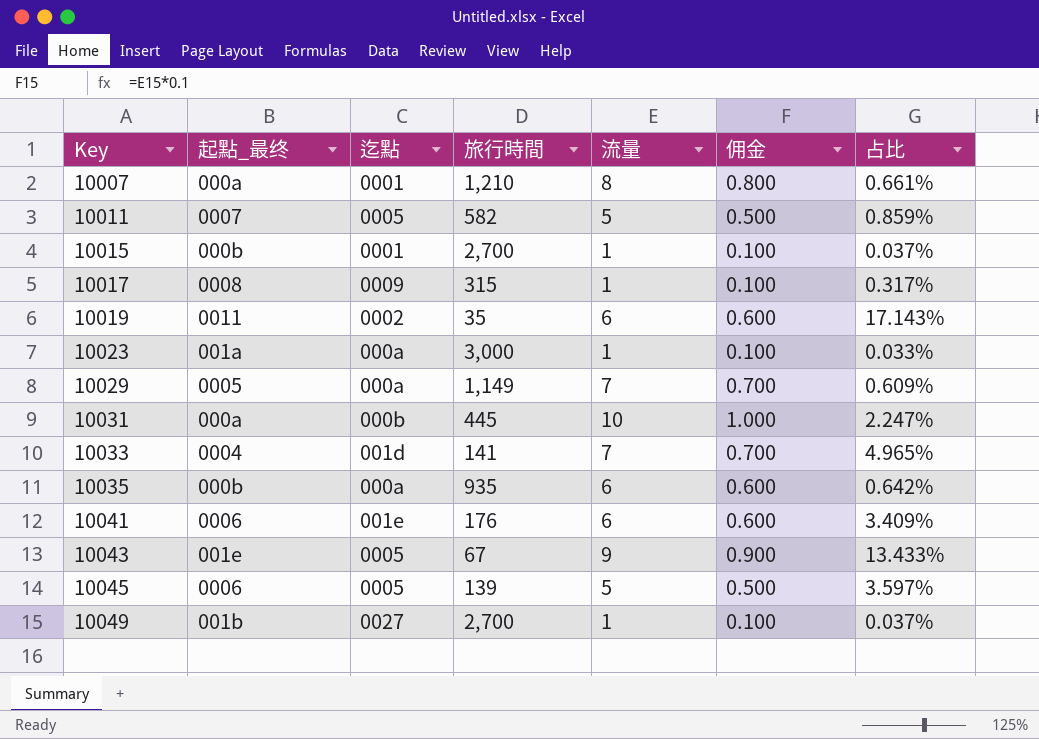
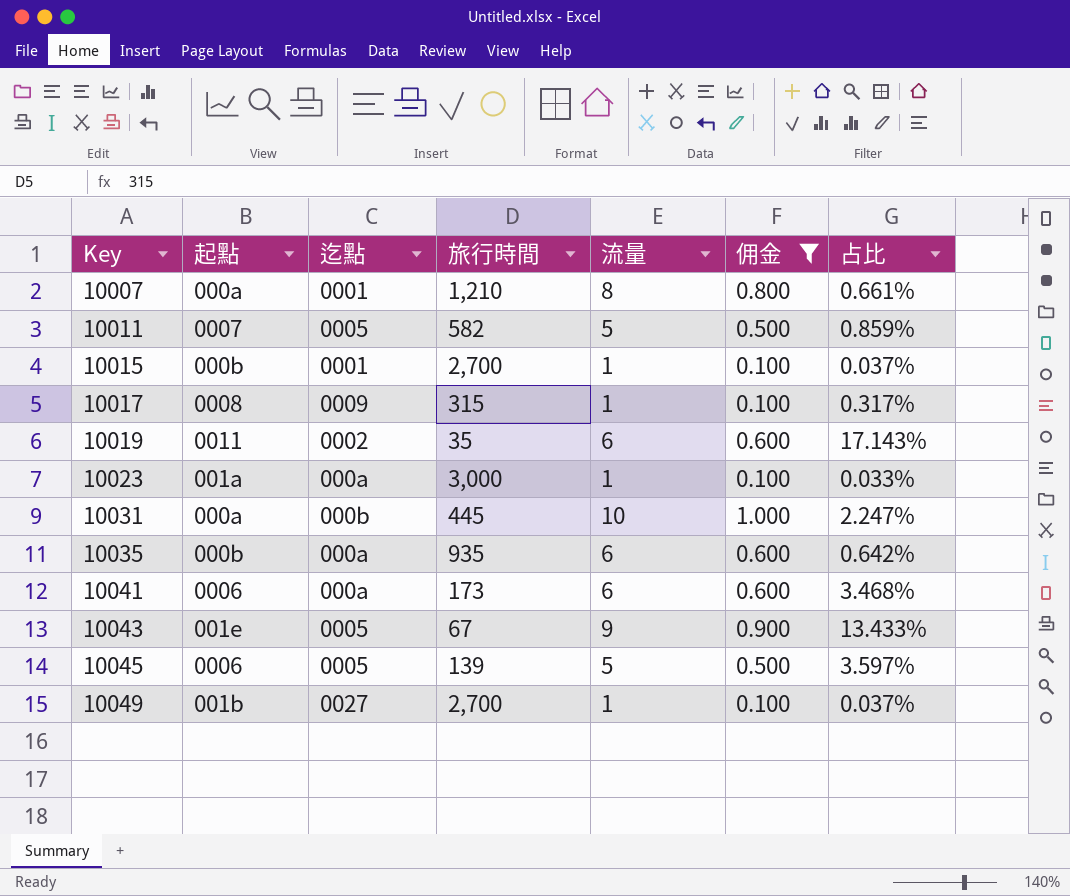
filter: none -> 佣金 != 0.700
column name: 起點_最终 -> 起點
10041 | 迄點: 001e -> 000a
10041 | 旅行時間: 176 -> 173
10041 | 占比: 3.409% -> 3.468%

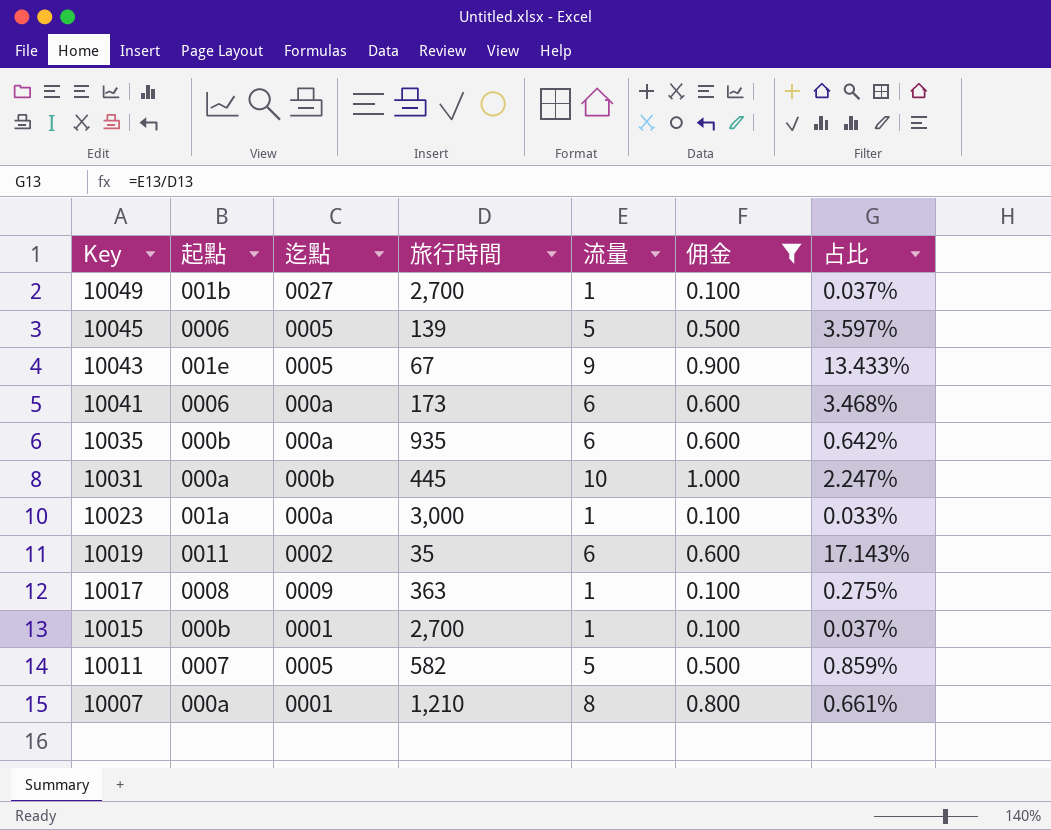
row order: Key ascending -> Key descending
10017 | 旅行時間: 315 -> 363
10017 | 占比: 0.317% -> 0.275%

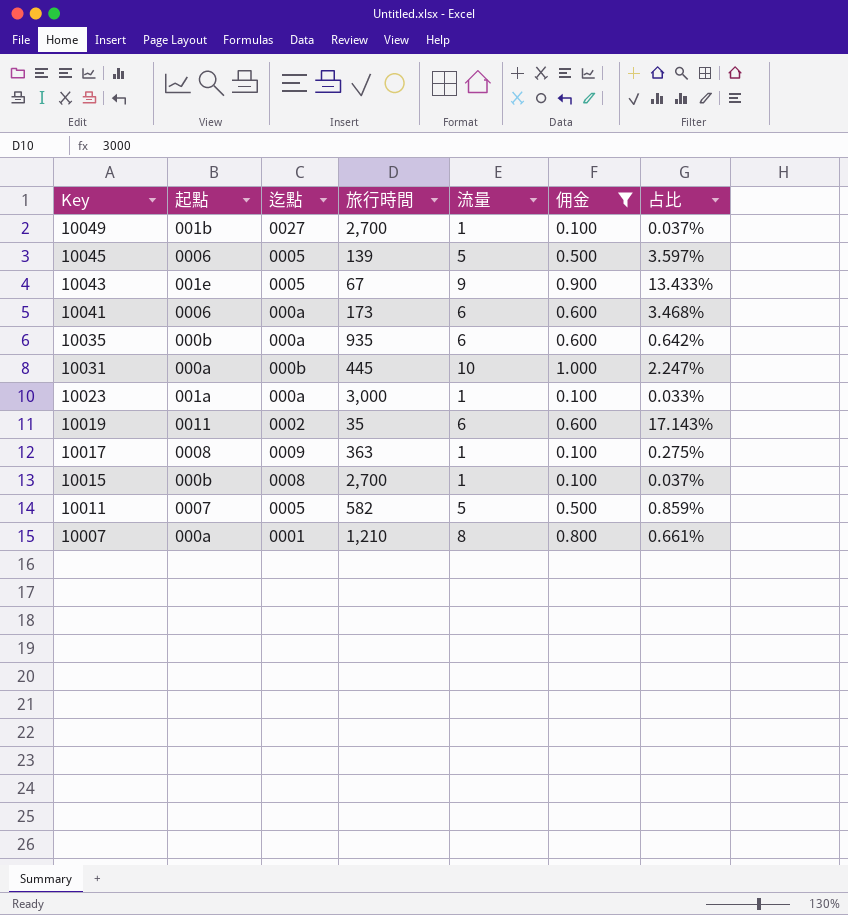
10015 | 迄點: 0001 -> 0008

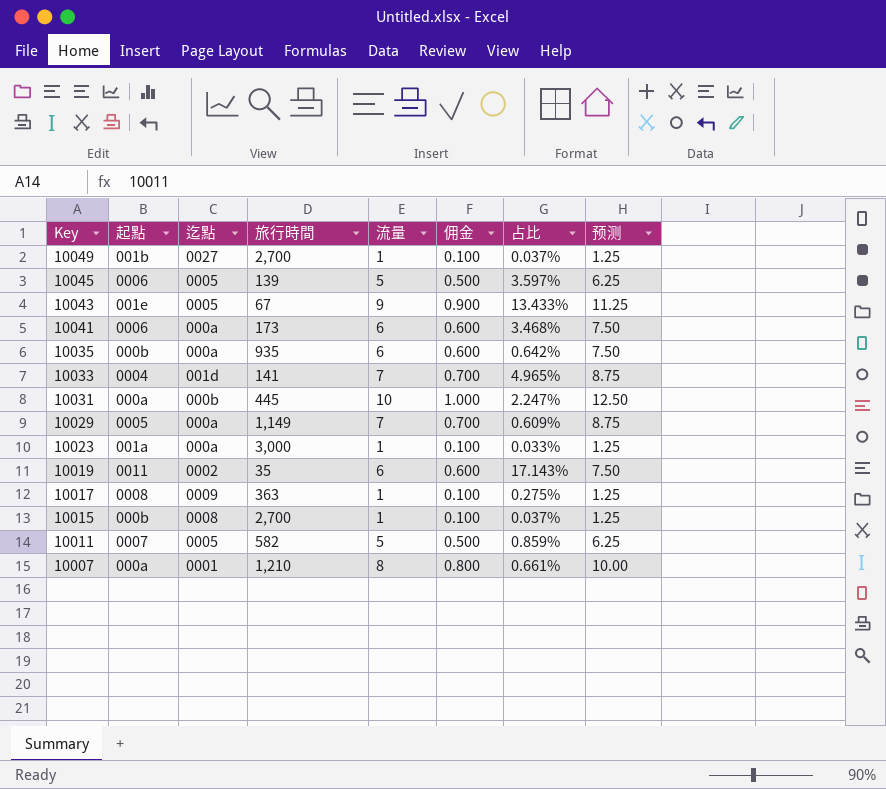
filter: 佣金 != 0.700 -> none
column 预测 | formula: none -> [流量] * 1.25

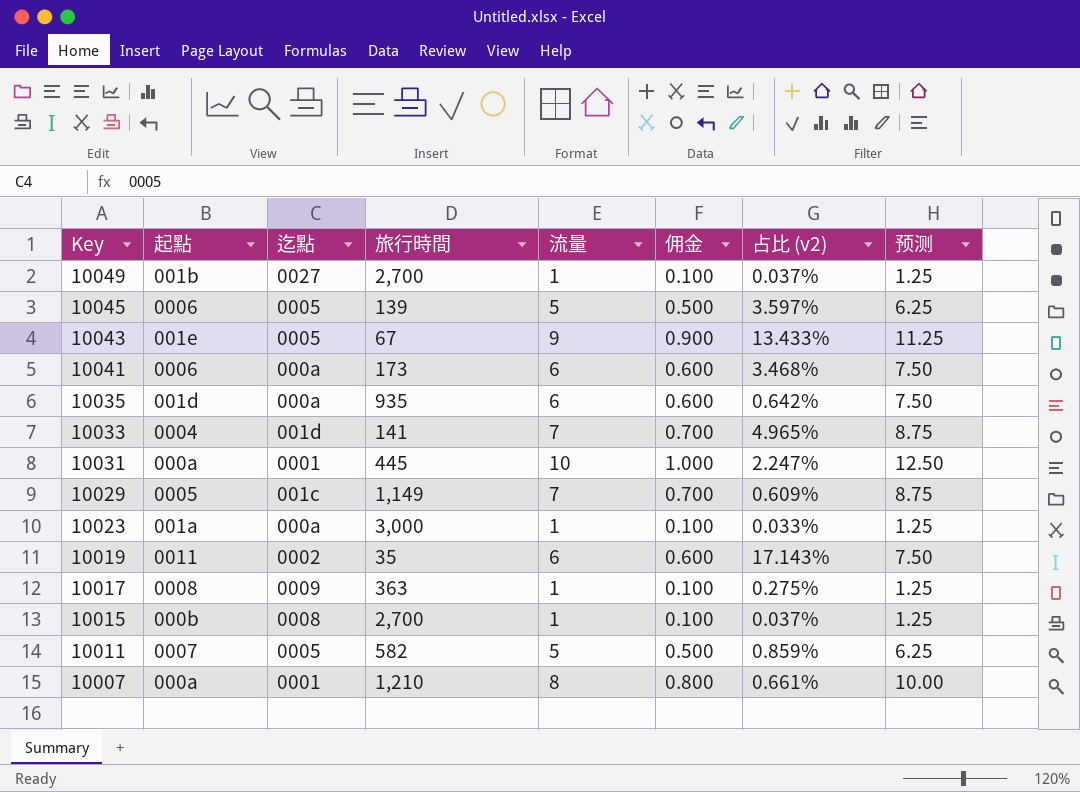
column name: 占比 -> 占比 (v2)
10035 | 起點: 000b -> 001d
10031 | 迄點: 000b -> 0001
10029 | 迄點: 000a -> 001c

